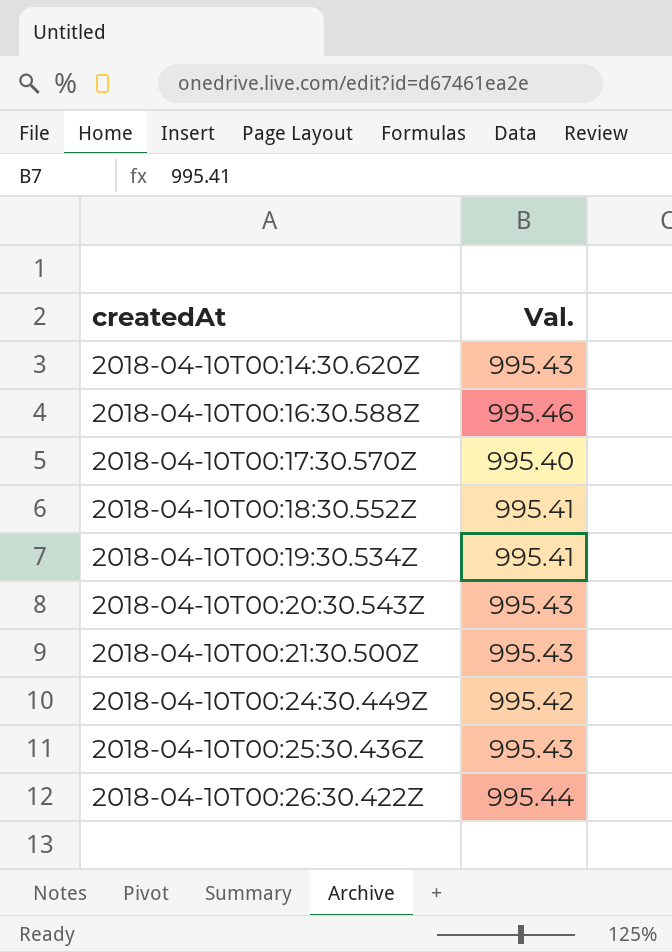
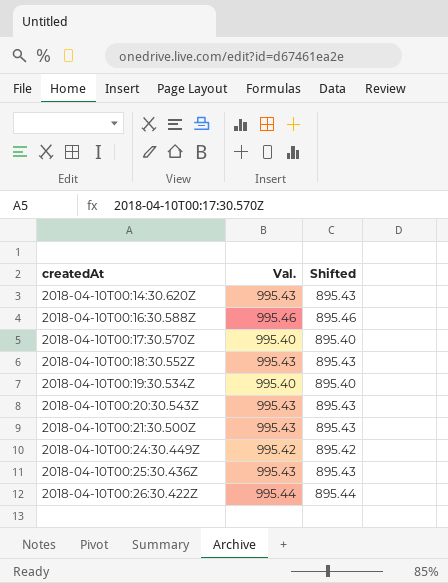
column Shifted | formula: none -> [Val.] - 100
2018-04-10T00:18:30.552Z | Val.: 995.41 -> 995.43
2018-04-10T00:19:30.534Z | Val.: 995.41 -> 995.40

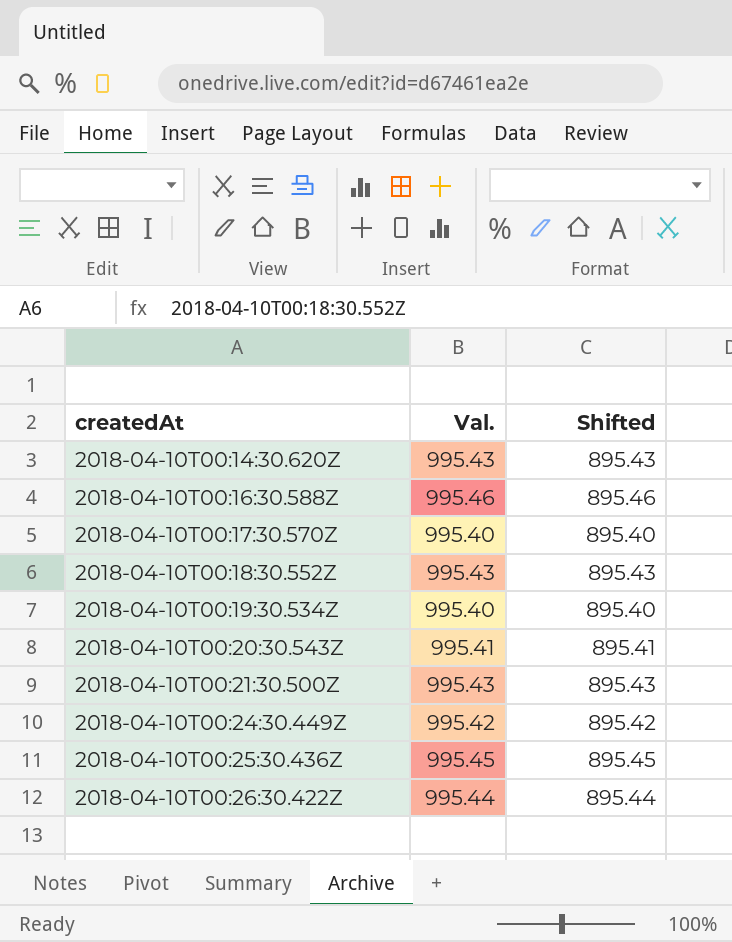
2018-04-10T00:20:30.543Z | Val.: 995.43 -> 995.41
2018-04-10T00:20:30.543Z | Shifted: 895.43 -> 895.41
2018-04-10T00:25:30.436Z | Val.: 995.43 -> 995.45
2018-04-10T00:25:30.436Z | Shifted: 895.43 -> 895.45

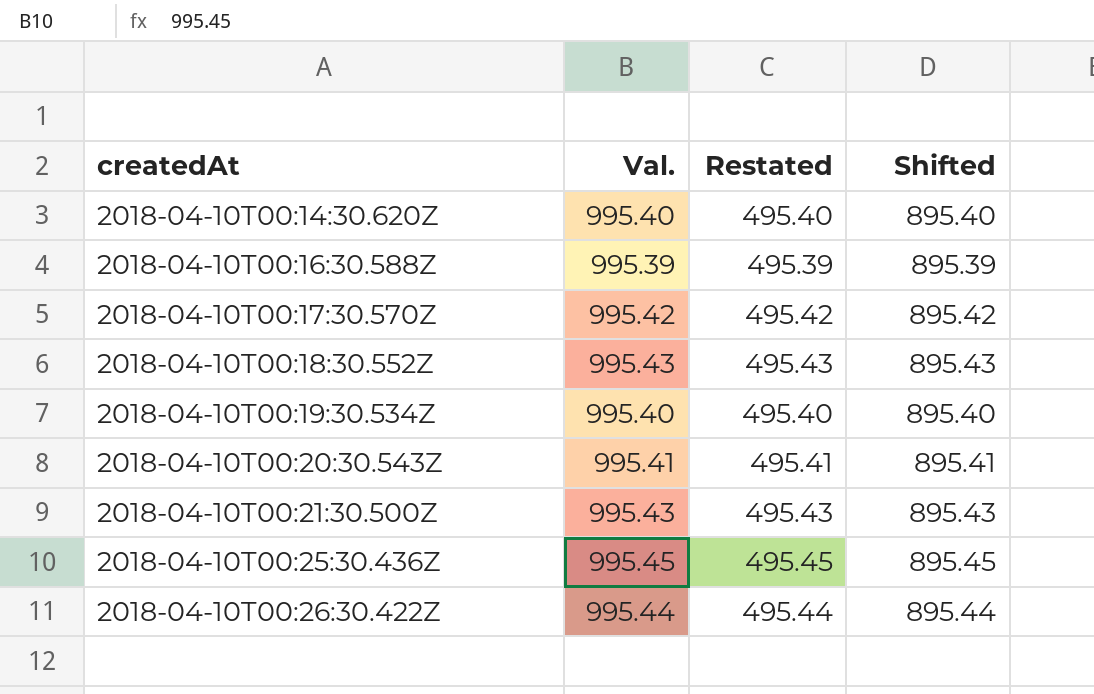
column Restated | formula: none -> [Val.] - 500
row 2018-04-10T00:24:30.449Z: 995.42 | 895.42 -> none
2018-04-10T00:14:30.620Z | Val.: 995.43 -> 995.40
2018-04-10T00:14:30.620Z | Shifted: 895.43 -> 895.40
2018-04-10T00:16:30.588Z | Val.: 995.46 -> 995.39
2018-04-10T00:16:30.588Z | Shifted: 895.46 -> 895.39
2018-04-10T00:17:30.570Z | Val.: 995.40 -> 995.42
2018-04-10T00:17:30.570Z | Shifted: 895.40 -> 895.42

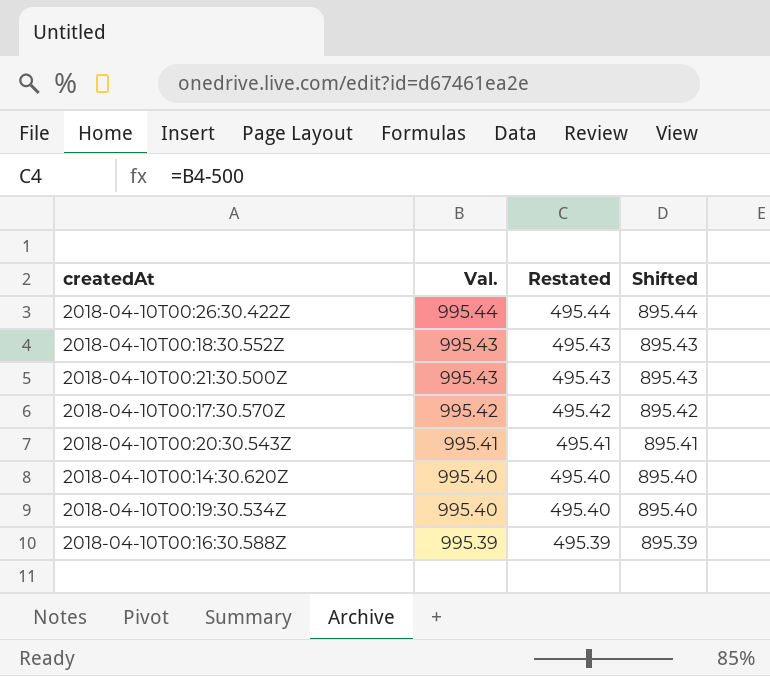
row order: createdAt ascending -> Val. descending
row 2018-04-10T00:25:30.436Z: 995.45 | 495.45 | 895.45 -> none

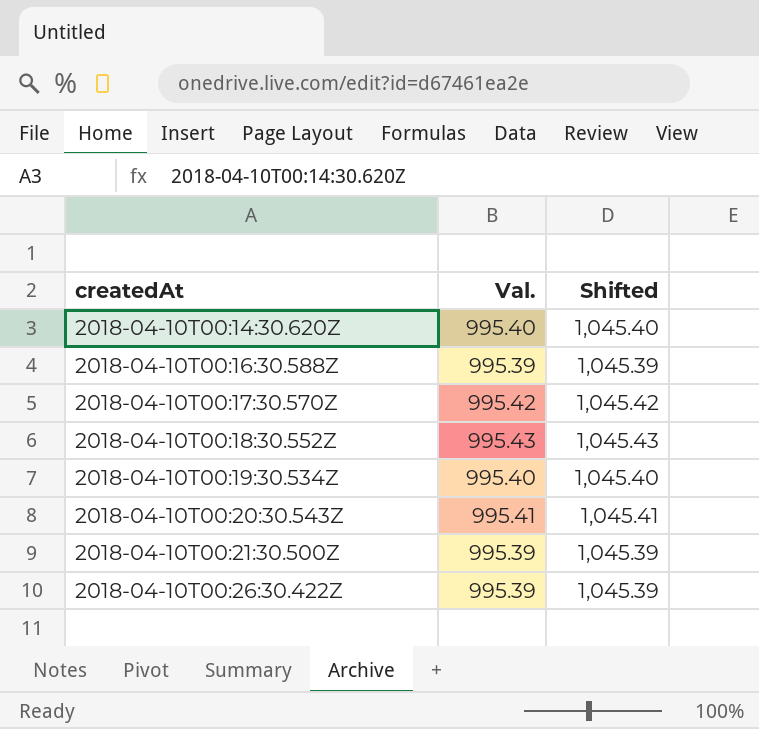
row order: Val. descending -> createdAt ascending
column Restated | formula: [Val.] - 500 -> none
column Shifted | formula: [Val.] - 100 -> [Val.] + 50
2018-04-10T00:21:30.500Z | Val.: 995.43 -> 995.39
2018-04-10T00:26:30.422Z | Val.: 995.44 -> 995.39

